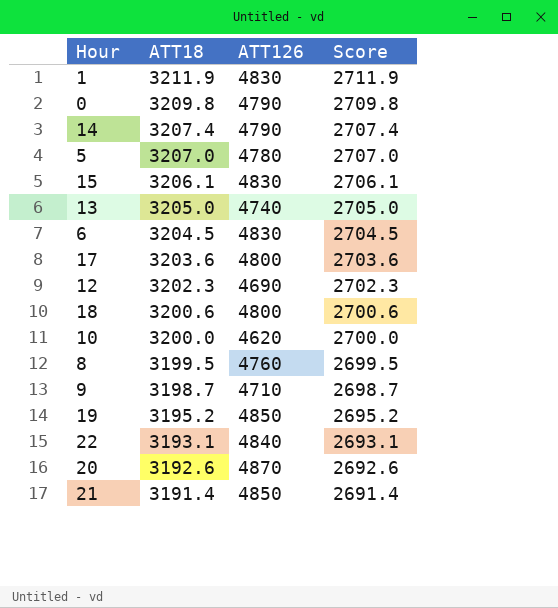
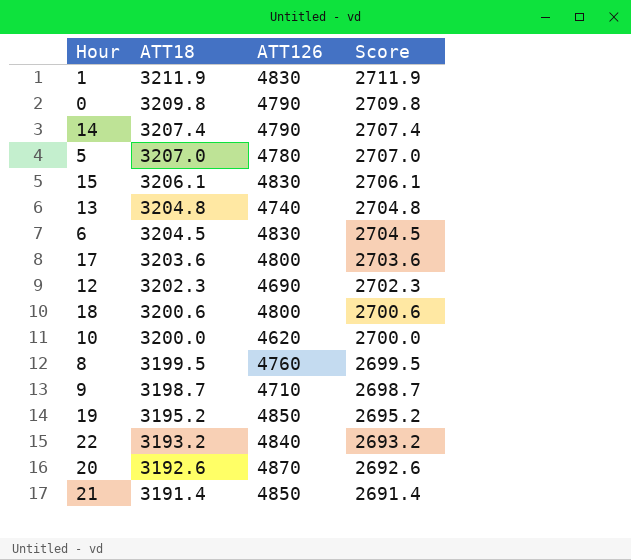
13 | ATT18: 3205.0 -> 3204.8
13 | Score: 2705.0 -> 2704.8
22 | ATT18: 3193.1 -> 3193.2
22 | Score: 2693.1 -> 2693.2

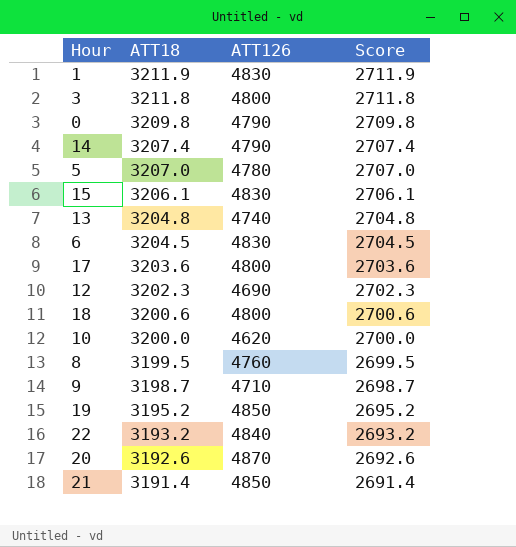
row 3: none -> 3211.8 | 4800 | 2711.8

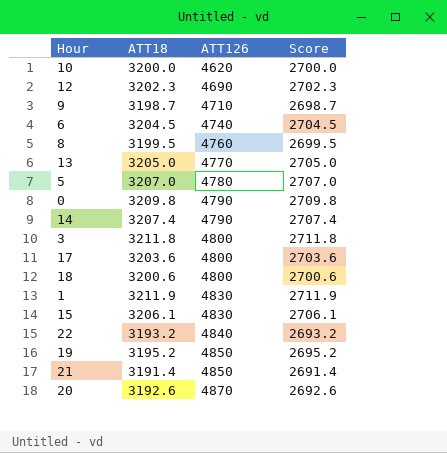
row order: ATT18 descending -> ATT126 ascending
6 | ATT126: 4830 -> 4740
13 | ATT18: 3204.8 -> 3205.0
13 | ATT126: 4740 -> 4770
13 | Score: 2704.8 -> 2705.0

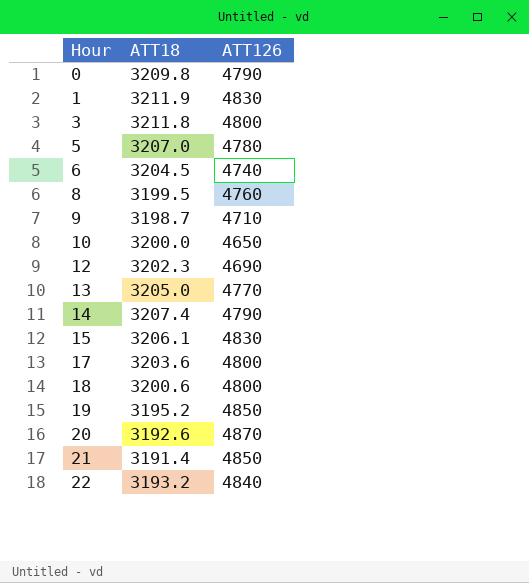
row order: ATT126 ascending -> Hour ascending
column Score | formula: [ATT18] - 500 -> none
10 | ATT126: 4620 -> 4650

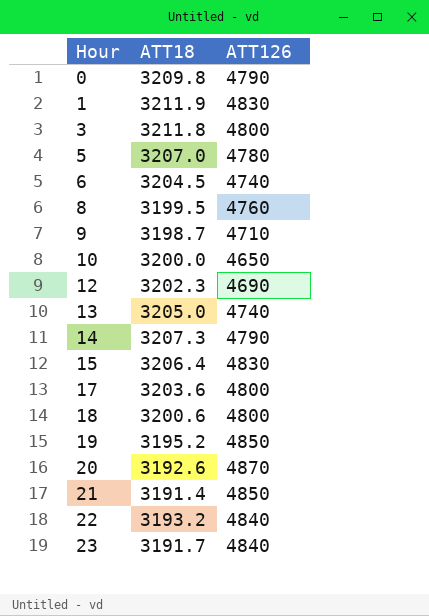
13 | ATT126: 4770 -> 4740
14 | ATT18: 3207.4 -> 3207.3
15 | ATT18: 3206.1 -> 3206.4
row 23: none -> 3191.7 | 4840

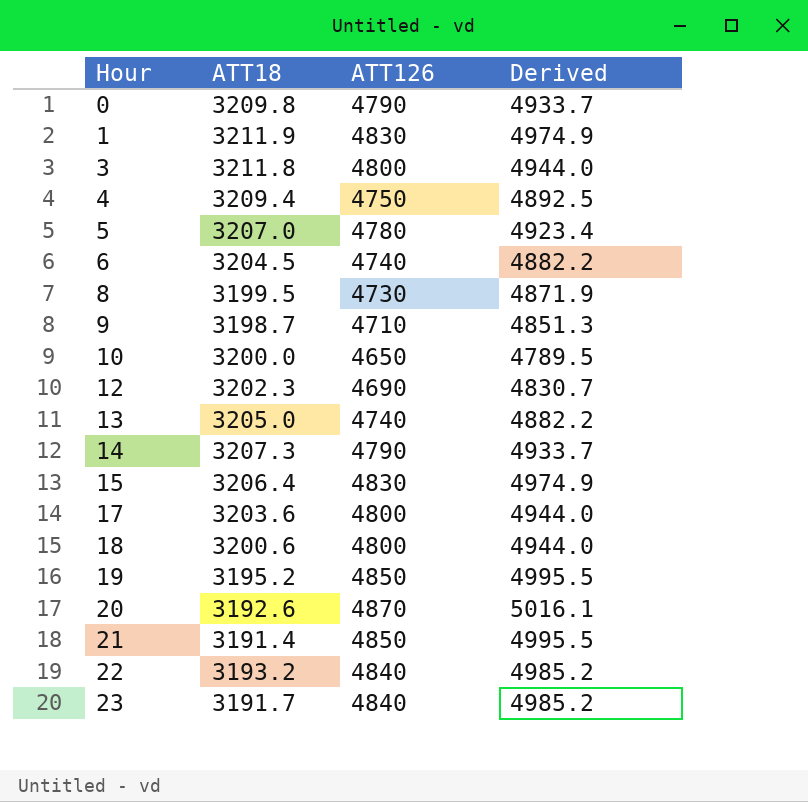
column Derived | formula: none -> [ATT126] * 1.03
row 4: none -> 3209.4 | 4750 | 4892.5
8 | ATT126: 4760 -> 4730

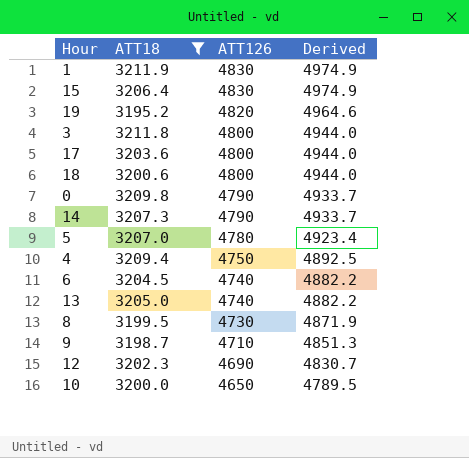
filter: none -> ATT18 >= 3195.2
row order: Hour ascending -> ATT126 descending
19 | ATT126: 4850 -> 4820
19 | Derived: 4995.5 -> 4964.6

